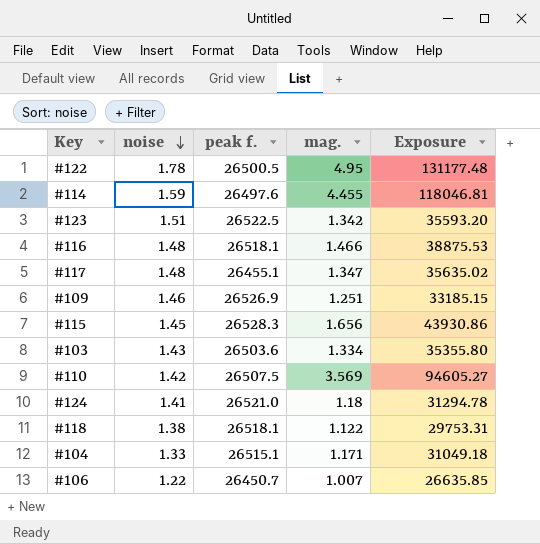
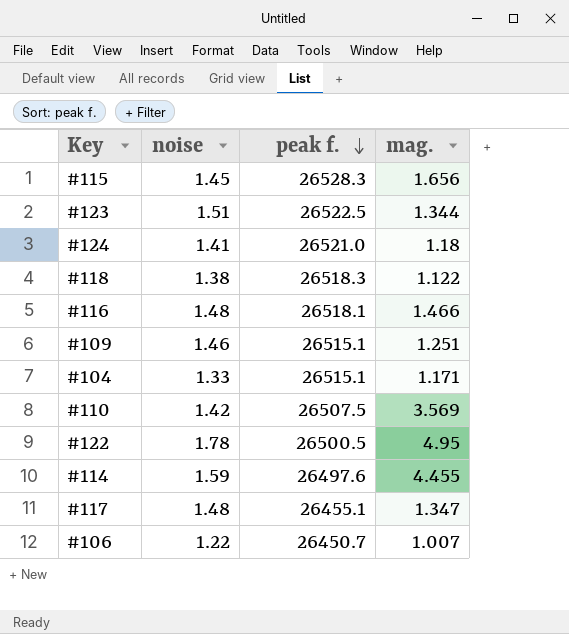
row order: noise descending -> peak f. descending
column Exposure | formula: [peak f.] * [mag.] -> none
row #103: 1.43 | 26503.6 | 1.334 | 35355.80 -> none
#123 | mag.: 1.342 -> 1.344
#118 | peak f.: 26518.1 -> 26518.3
#109 | peak f.: 26526.9 -> 26515.1

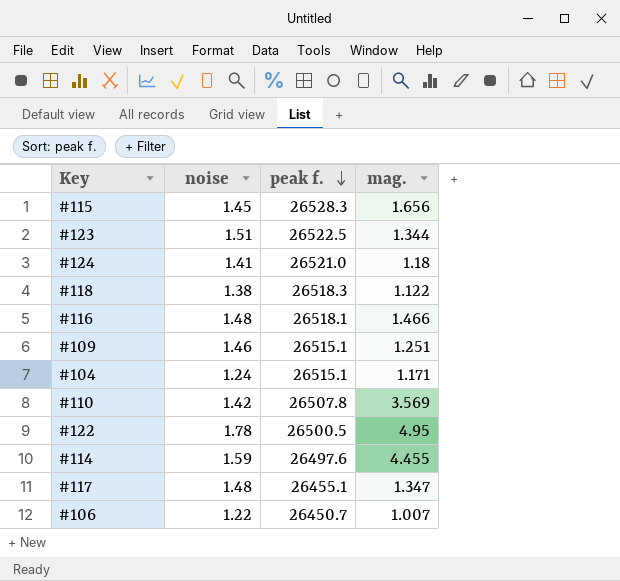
#104 | noise: 1.33 -> 1.24
#110 | peak f.: 26507.5 -> 26507.8

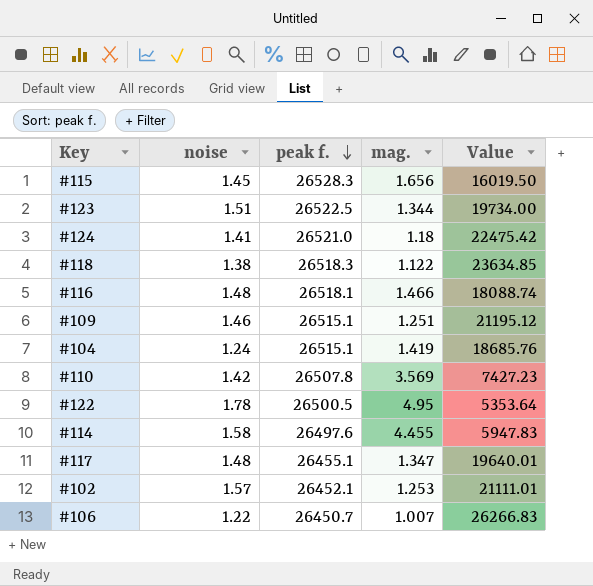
column Value | formula: none -> [peak f.] / [mag.]
#104 | mag.: 1.171 -> 1.419
#114 | noise: 1.59 -> 1.58
row #102: none -> 1.57 | 26452.1 | 1.253 | 21111.01

